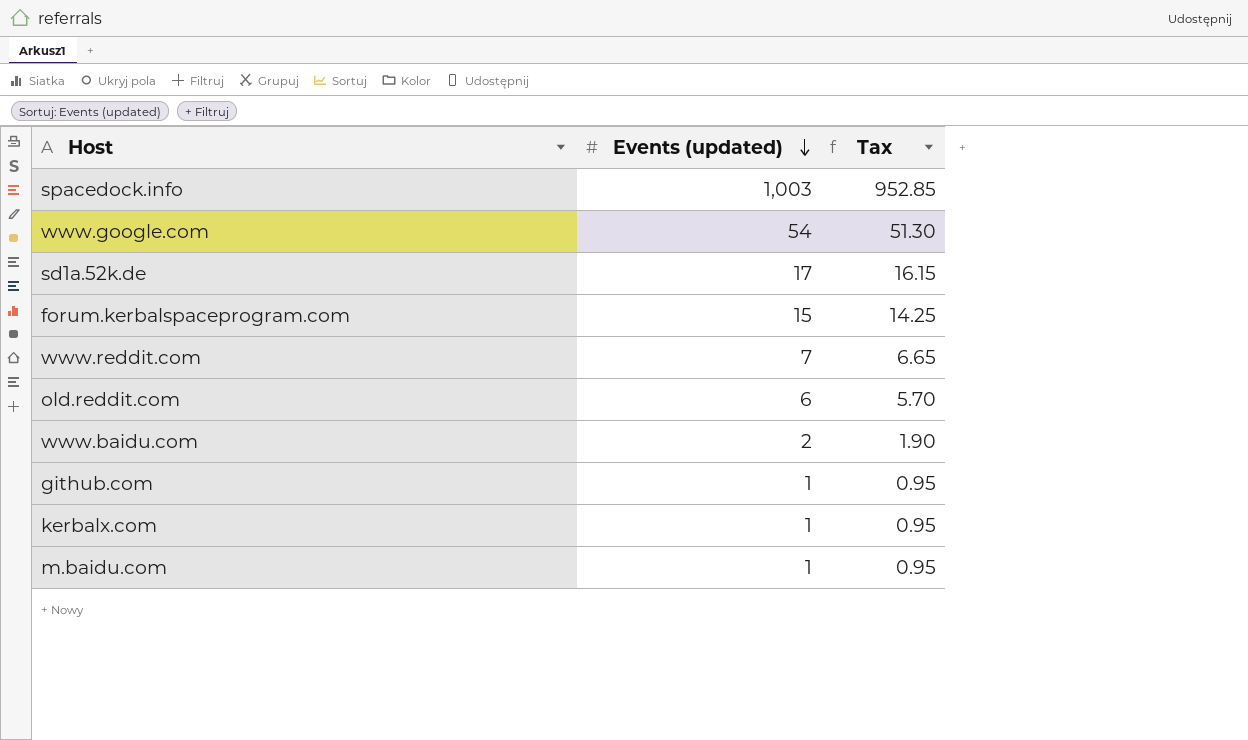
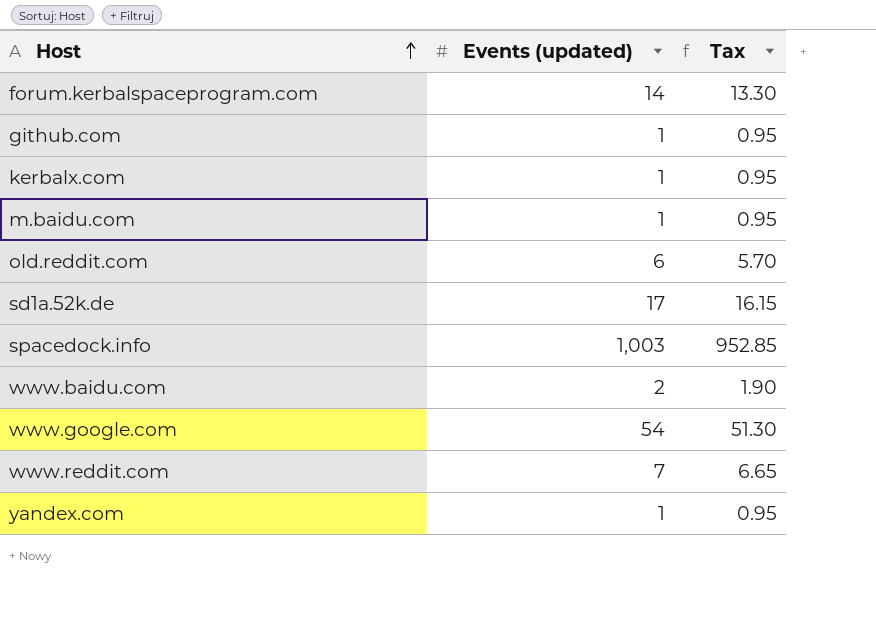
row order: Events (updated) descending -> Host ascending
forum.kerbalspaceprogram.com | Events (updated): 15 -> 14
forum.kerbalspaceprogram.com | Tax: 14.25 -> 13.30
row yandex.com: none -> 1 | 0.95

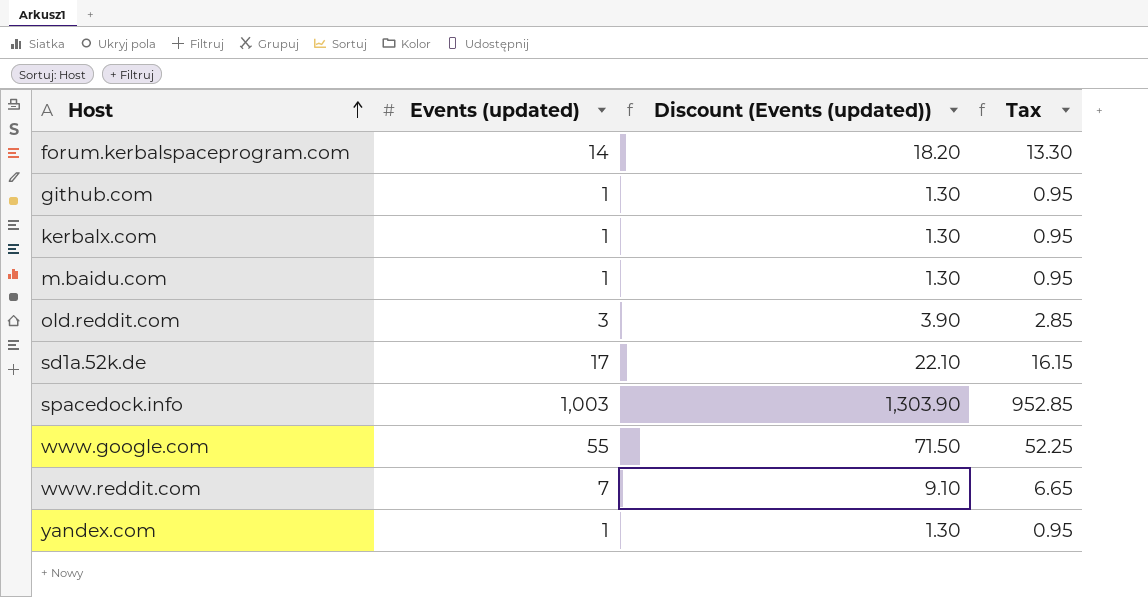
column Discount (Events (updated)) | formula: none -> [Events (updated)] * 1.3
row www.baidu.com: 2 | 1.90 -> none
old.reddit.com | Events (updated): 6 -> 3
old.reddit.com | Tax: 5.70 -> 2.85
www.google.com | Events (updated): 54 -> 55
www.google.com | Tax: 51.30 -> 52.25

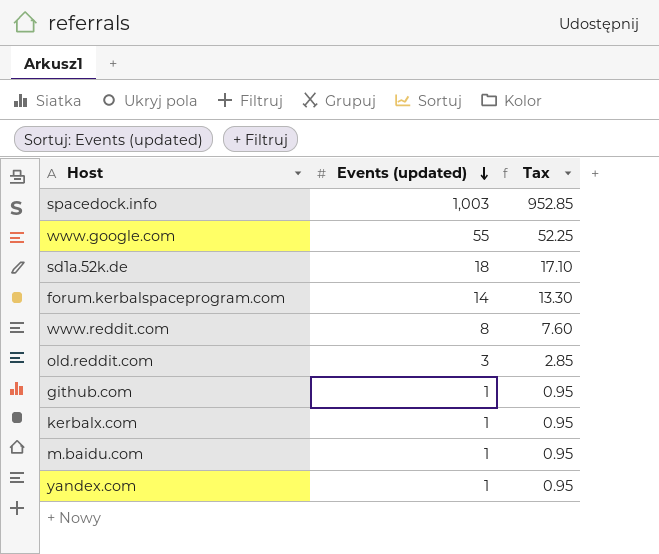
row order: Host ascending -> Events (updated) descending
column Discount (Events (updated)) | formula: [Events (updated)] * 1.3 -> none
sd1a.52k.de | Events (updated): 17 -> 18
sd1a.52k.de | Tax: 16.15 -> 17.10
www.reddit.com | Events (updated): 7 -> 8
www.reddit.com | Tax: 6.65 -> 7.60

